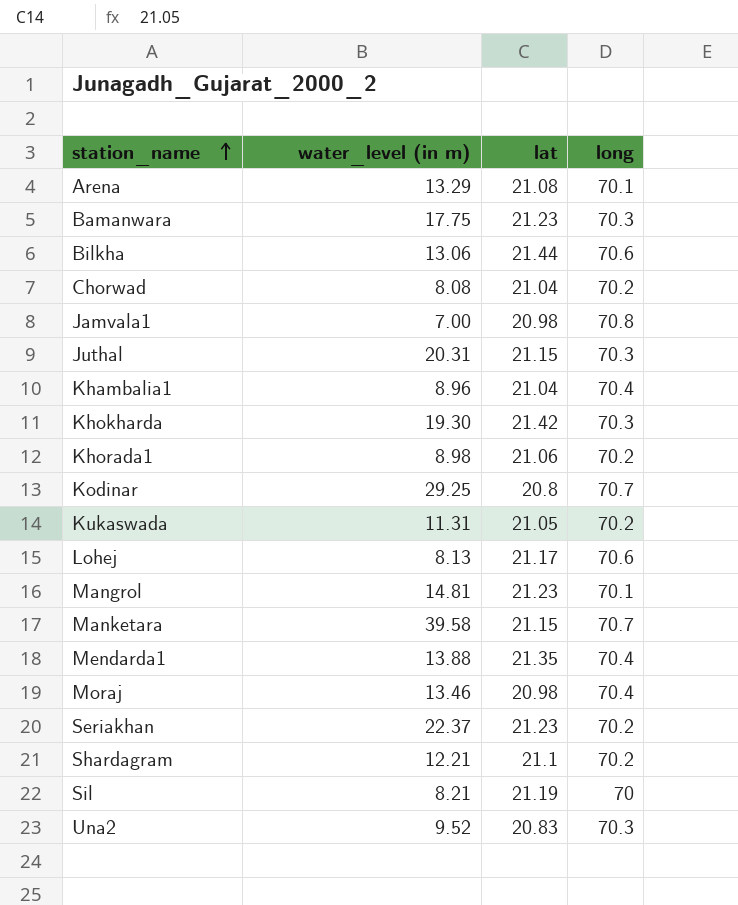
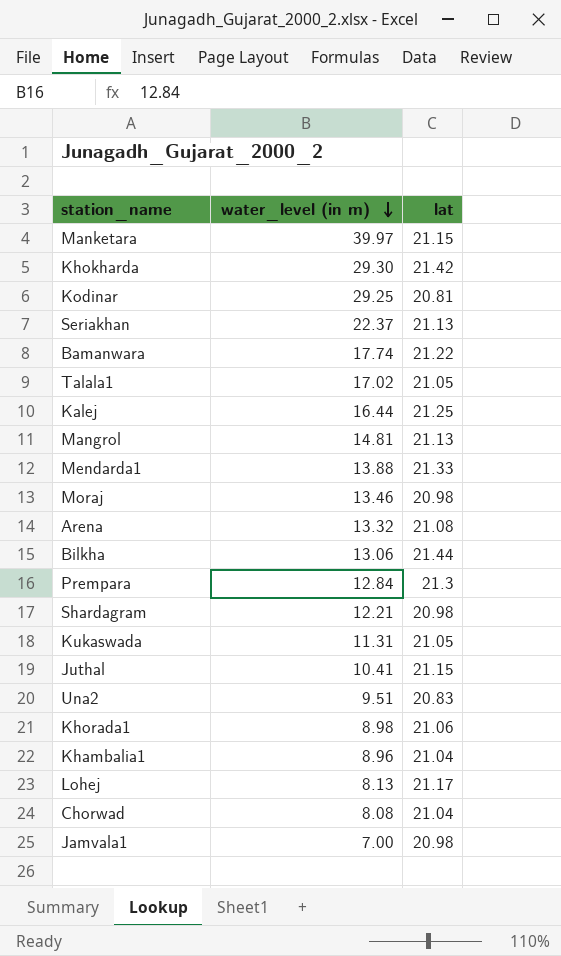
row order: station_name ascending -> water_level (in m) descending
column long | position: 4 -> none
row Sil: 8.21 | 21.19 | 70 -> none
Manketara | water_level (in m): 39.58 -> 39.97
Khokharda | water_level (in m): 19.30 -> 29.30
Kodinar | lat: 20.8 -> 20.81
Seriakhan | lat: 21.23 -> 21.13
Bamanwara | water_level (in m): 17.75 -> 17.74
Bamanwara | lat: 21.23 -> 21.22
row Talala1: none -> 17.02 | 21.05
row Kalej: none -> 16.44 | 21.25
Mangrol | lat: 21.23 -> 21.13
Mendarda1 | lat: 21.35 -> 21.33
Arena | water_level (in m): 13.29 -> 13.32
row Prempara: none -> 12.84 | 21.3
Shardagram | lat: 21.1 -> 20.98
Juthal | water_level (in m): 20.31 -> 10.41
Una2 | water_level (in m): 9.52 -> 9.51

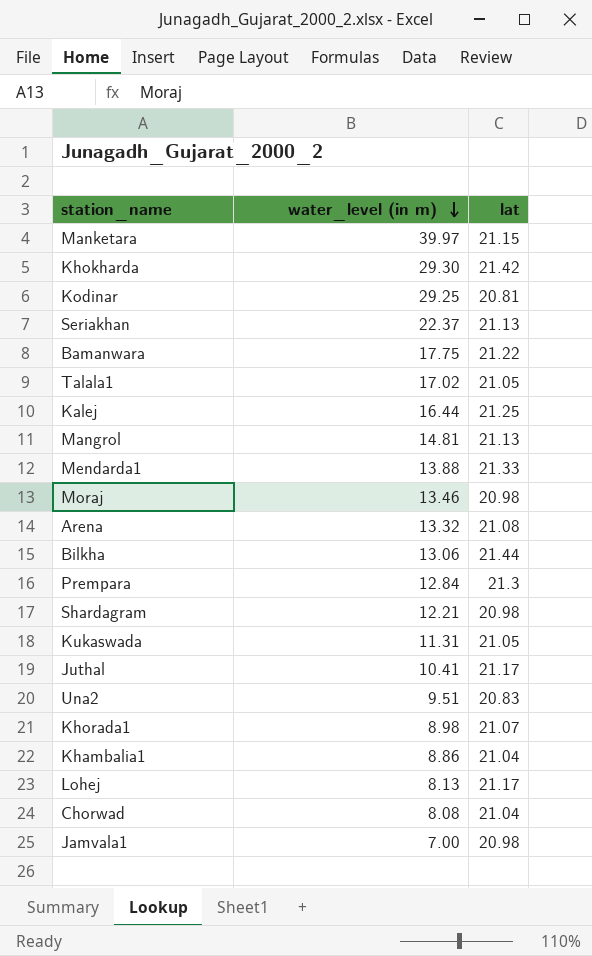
Bamanwara | water_level (in m): 17.74 -> 17.75
Juthal | lat: 21.15 -> 21.17
Khorada1 | lat: 21.06 -> 21.07
Khambalia1 | water_level (in m): 8.96 -> 8.86

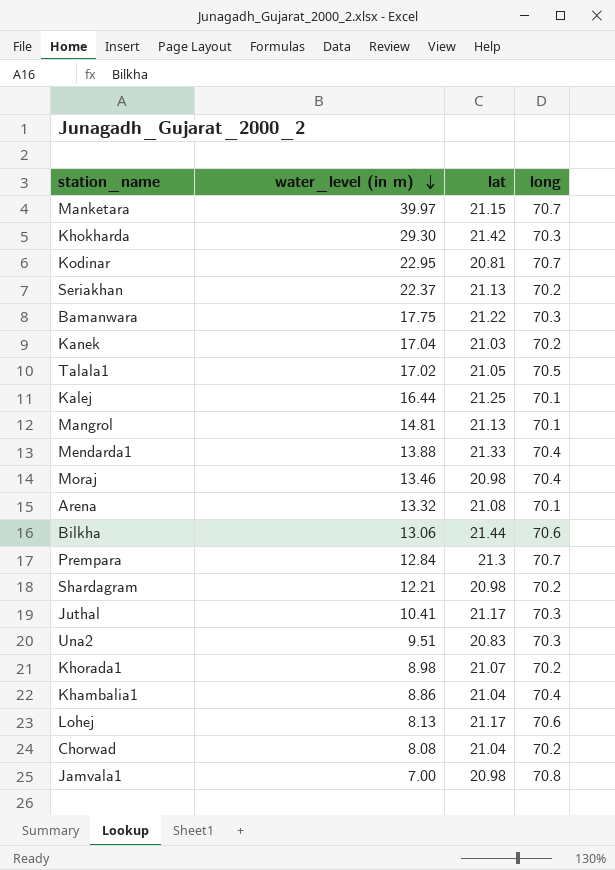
column long | position: none -> 4
row Kukaswada: 11.31 | 21.05 -> none
Kodinar | water_level (in m): 29.25 -> 22.95
row Kanek: none -> 17.04 | 21.03 | 70.2

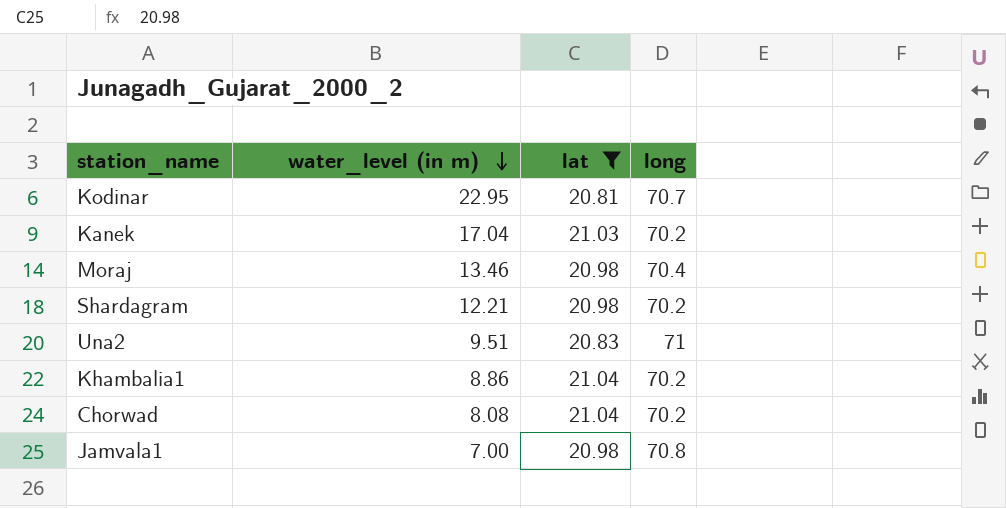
filter: none -> lat <= 21.04
Una2 | long: 70.3 -> 71
Khambalia1 | long: 70.4 -> 70.2

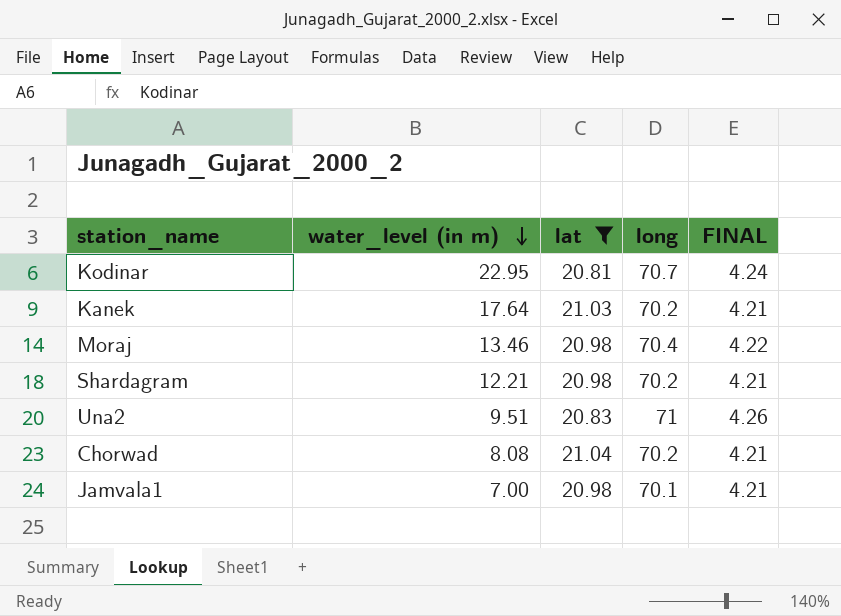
column FINAL | formula: none -> [long] * 0.06
row Khambalia1: 8.86 | 21.04 | 70.2 -> none
Kanek | water_level (in m): 17.04 -> 17.64
Jamvala1 | long: 70.8 -> 70.1

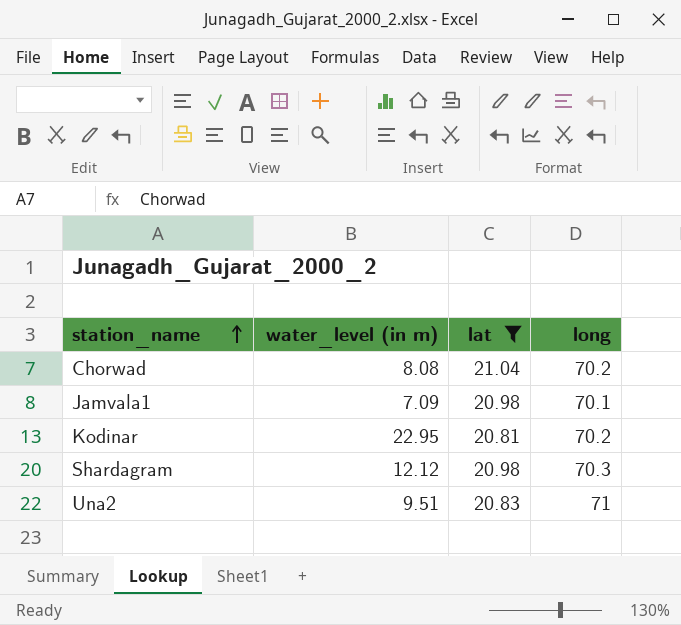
row order: water_level (in m) descending -> station_name ascending
column FINAL | formula: [long] * 0.06 -> none
row Kanek: 17.64 | 21.03 | 70.2 | 4.21 -> none
row Moraj: 13.46 | 20.98 | 70.4 | 4.22 -> none
Jamvala1 | water_level (in m): 7.00 -> 7.09
Kodinar | long: 70.7 -> 70.2
Shardagram | water_level (in m): 12.21 -> 12.12
Shardagram | long: 70.2 -> 70.3

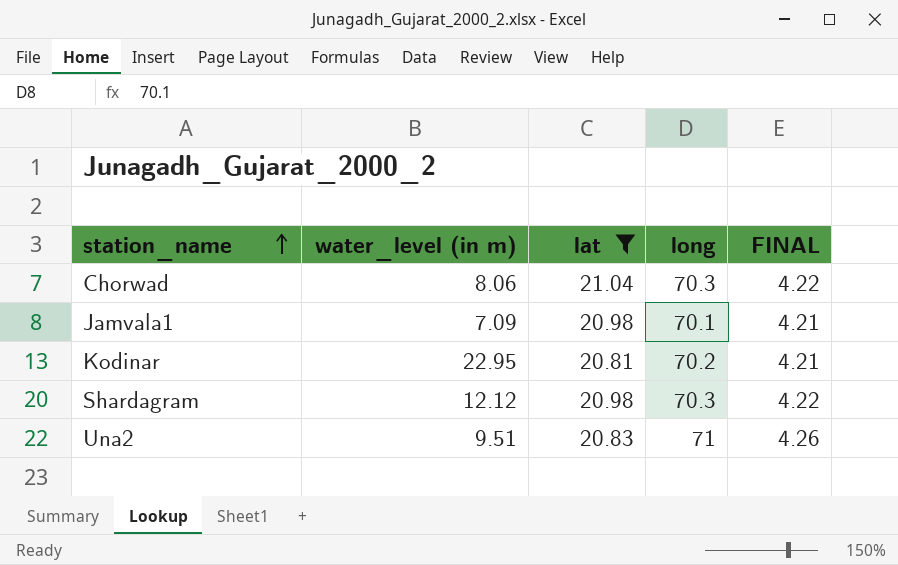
column FINAL | formula: none -> [long] * 0.06
Chorwad | water_level (in m): 8.08 -> 8.06
Chorwad | long: 70.2 -> 70.3

